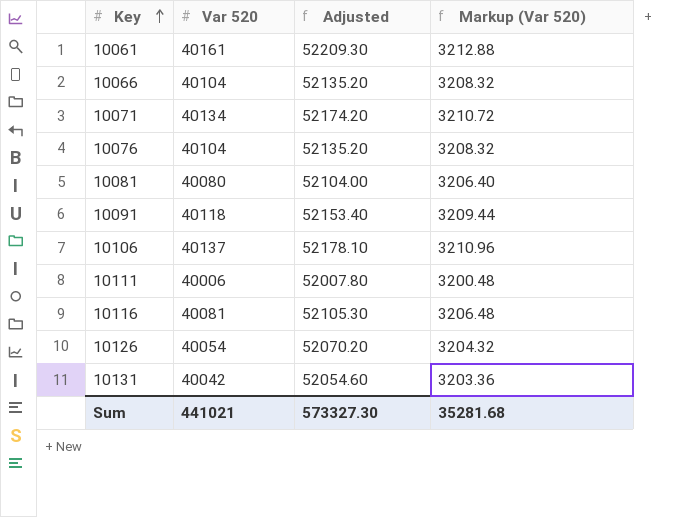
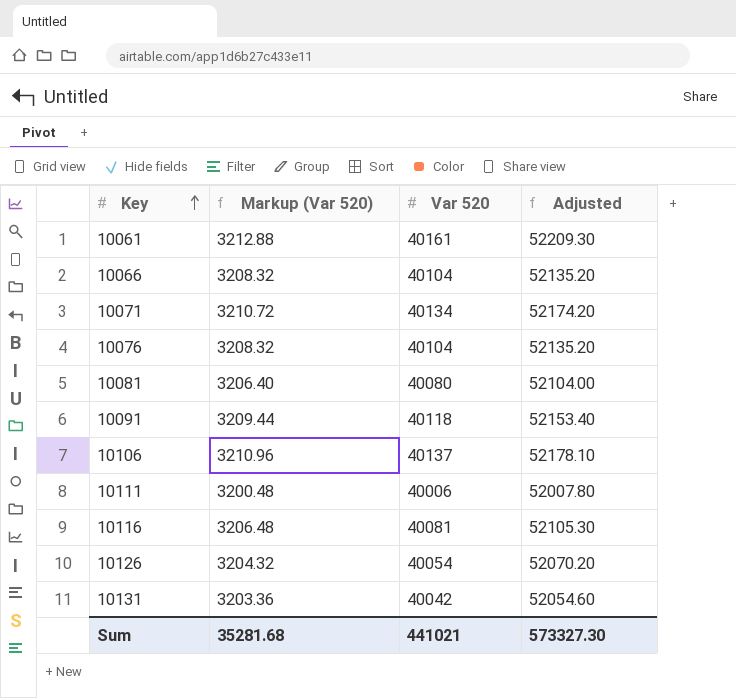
column Markup (Var 520) | position: 4 -> 2

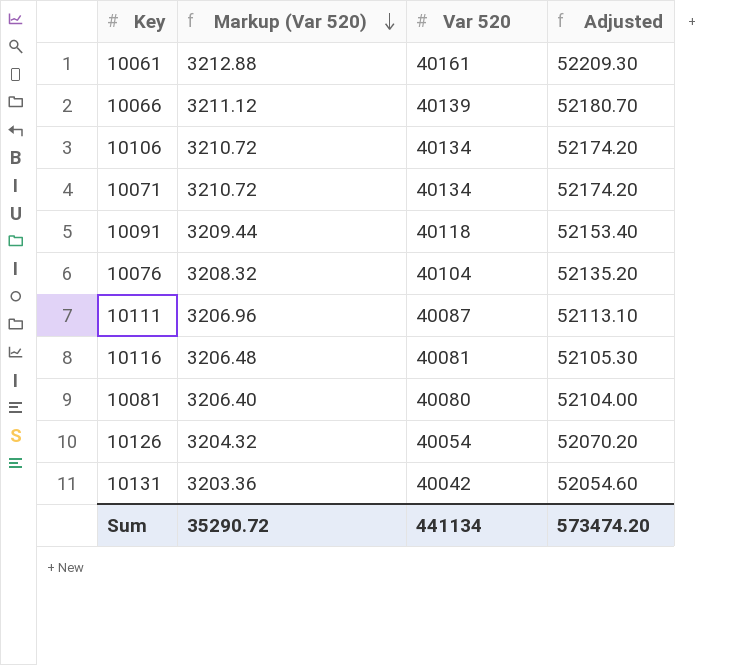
row order: Key ascending -> Markup (Var 520) descending
10066 | Markup (Var 520): 3208.32 -> 3211.12
10066 | Var 520: 40104 -> 40139
10066 | Adjusted: 52135.20 -> 52180.70
10106 | Markup (Var 520): 3210.96 -> 3210.72
10106 | Var 520: 40137 -> 40134
10106 | Adjusted: 52178.10 -> 52174.20
10111 | Markup (Var 520): 3200.48 -> 3206.96
10111 | Var 520: 40006 -> 40087
10111 | Adjusted: 52007.80 -> 52113.10
Sum | Markup (Var 520): 35281.68 -> 35290.72
Sum | Var 520: 441021 -> 441134
Sum | Adjusted: 573327.30 -> 573474.20

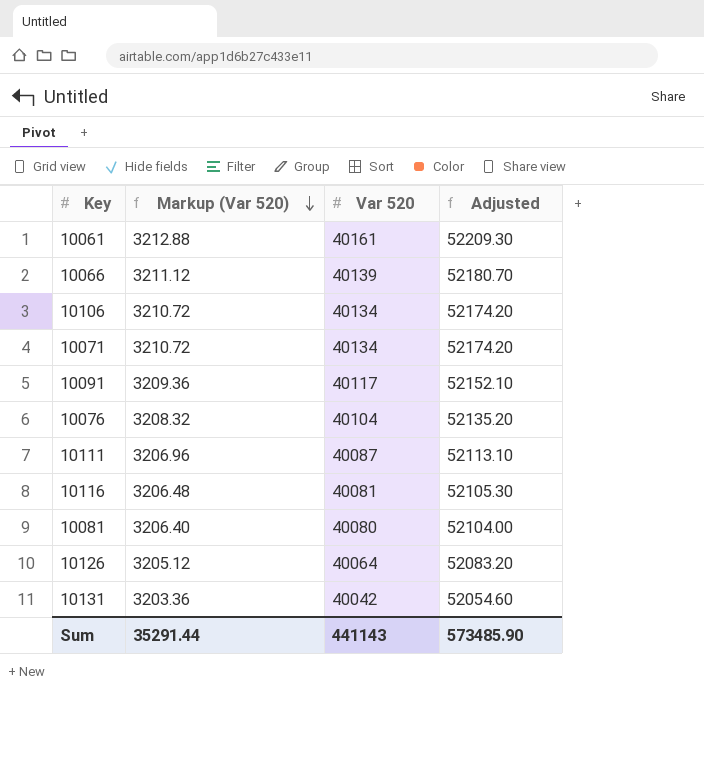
10091 | Markup (Var 520): 3209.44 -> 3209.36
10091 | Var 520: 40118 -> 40117
10091 | Adjusted: 52153.40 -> 52152.10
10126 | Markup (Var 520): 3204.32 -> 3205.12
10126 | Var 520: 40054 -> 40064
10126 | Adjusted: 52070.20 -> 52083.20
Sum | Markup (Var 520): 35290.72 -> 35291.44
Sum | Var 520: 441134 -> 441143
Sum | Adjusted: 573474.20 -> 573485.90

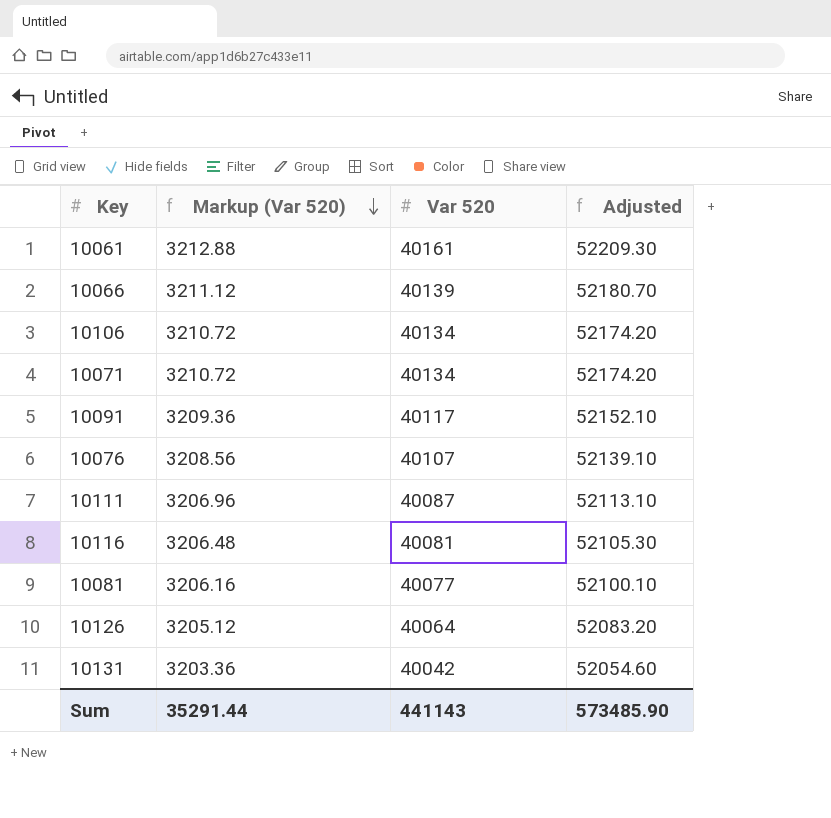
10076 | Markup (Var 520): 3208.32 -> 3208.56
10076 | Var 520: 40104 -> 40107
10076 | Adjusted: 52135.20 -> 52139.10
10081 | Markup (Var 520): 3206.40 -> 3206.16
10081 | Var 520: 40080 -> 40077
10081 | Adjusted: 52104.00 -> 52100.10

